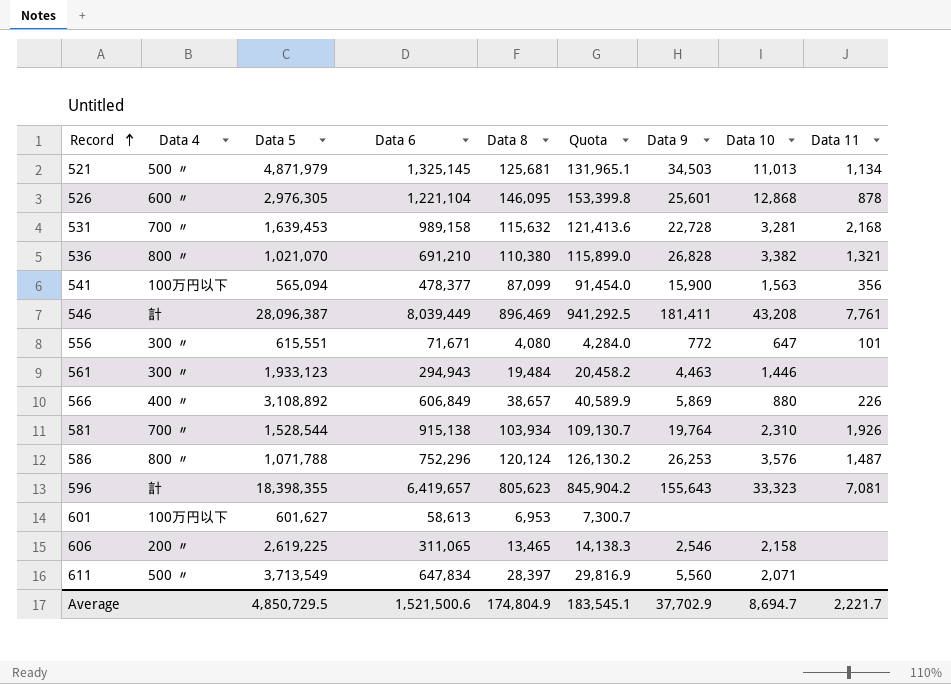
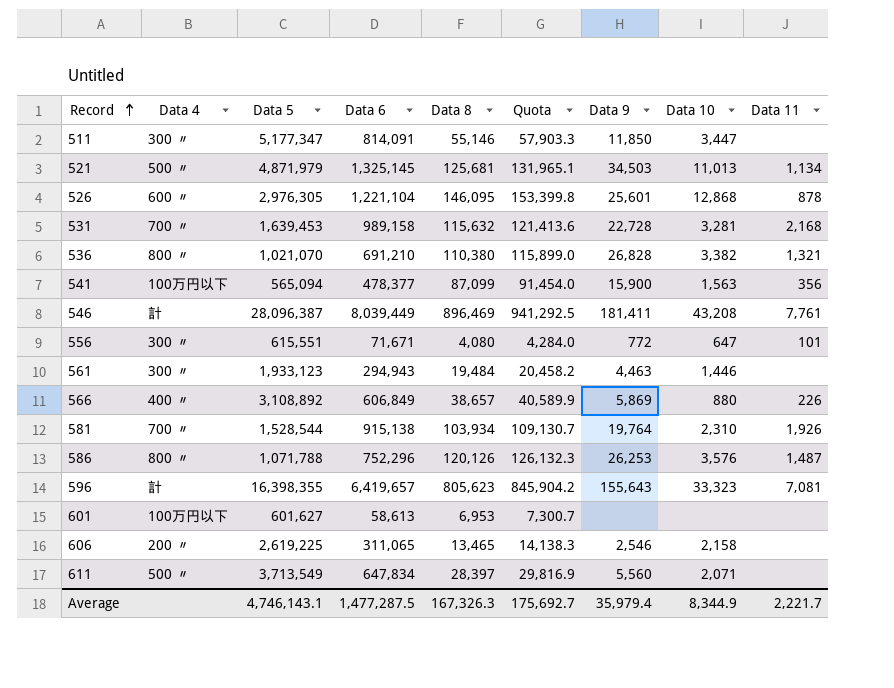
row 511: none -> 300 〃 | 5,177,347 | 814,091 | 55,146 | 57,903.3 | 11,850 | 3,447 | none
586 | Data 8: 120,124 -> 120,126
586 | Quota: 126,130.2 -> 126,132.3
596 | Data 5: 18,398,355 -> 16,398,355
Average | Data 5: 4,850,729.5 -> 4,746,143.1
Average | Data 6: 1,521,500.6 -> 1,477,287.5
Average | Data 8: 174,804.9 -> 167,326.3
Average | Quota: 183,545.1 -> 175,692.7
Average | Data 9: 37,702.9 -> 35,979.4
Average | Data 10: 8,694.7 -> 8,344.9

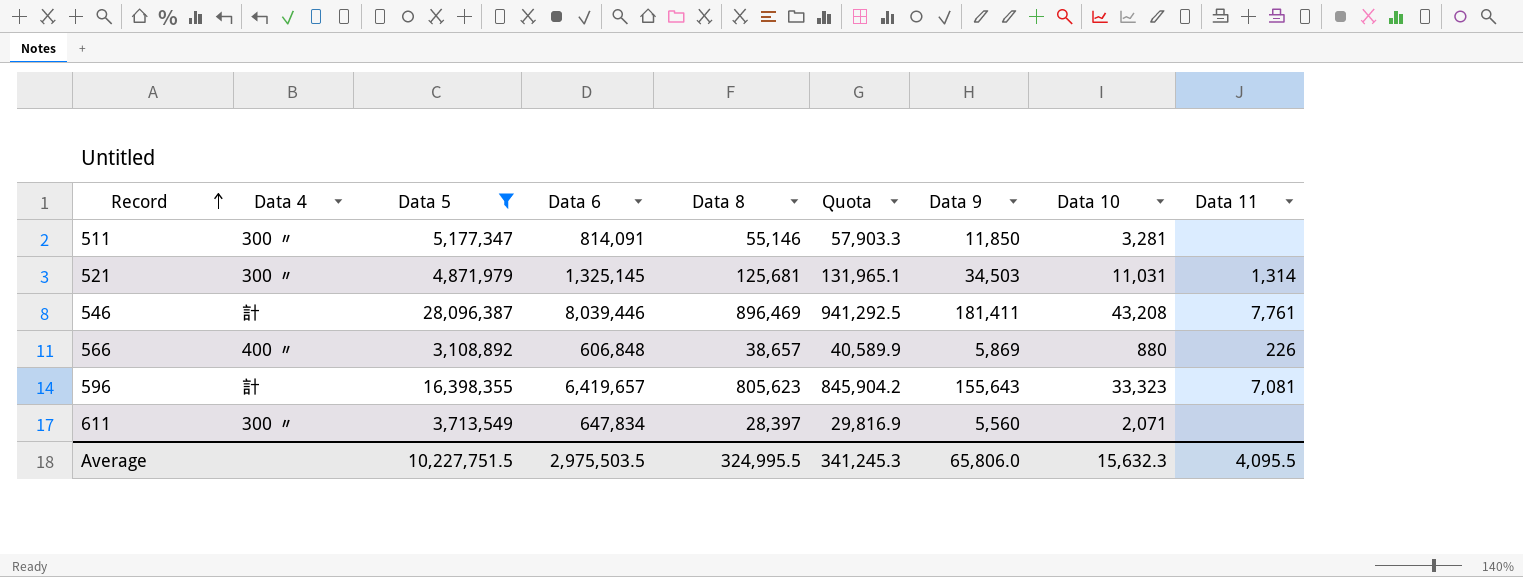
filter: none -> Data 5 >= 3,108,892
511 | Data 10: 3,447 -> 3,281
521 | Data 4: 500 〃 -> 300 〃
521 | Data 10: 11,013 -> 11,031
521 | Data 11: 1,134 -> 1,314
546 | Data 6: 8,039,449 -> 8,039,446
566 | Data 6: 606,849 -> 606,848
611 | Data 4: 500 〃 -> 300 〃
Average | Data 5: 4,746,143.1 -> 10,227,751.5
Average | Data 6: 1,477,287.5 -> 2,975,503.5
Average | Data 8: 167,326.3 -> 324,995.5
Average | Quota: 175,692.7 -> 341,245.3
Average | Data 9: 35,979.4 -> 65,806.0
Average | Data 10: 8,344.9 -> 15,632.3
Average | Data 11: 2,221.7 -> 4,095.5

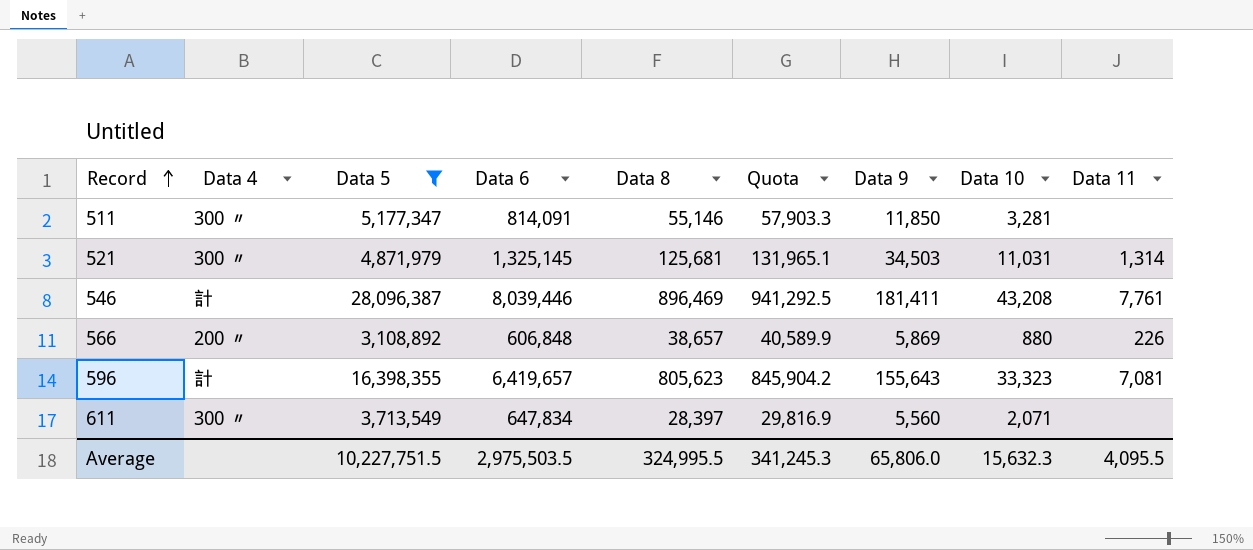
566 | Data 4: 400 〃 -> 200 〃

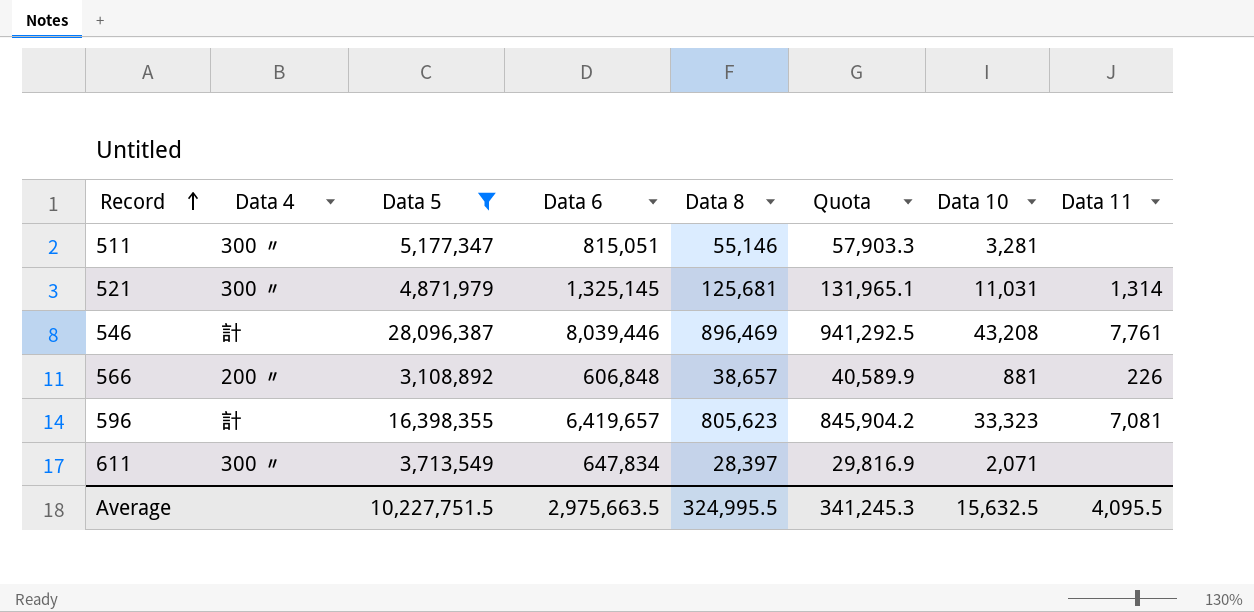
column Data 9 | position: 7 -> none
511 | Data 6: 814,091 -> 815,051
566 | Data 10: 880 -> 881
Average | Data 6: 2,975,503.5 -> 2,975,663.5
Average | Data 10: 15,632.3 -> 15,632.5

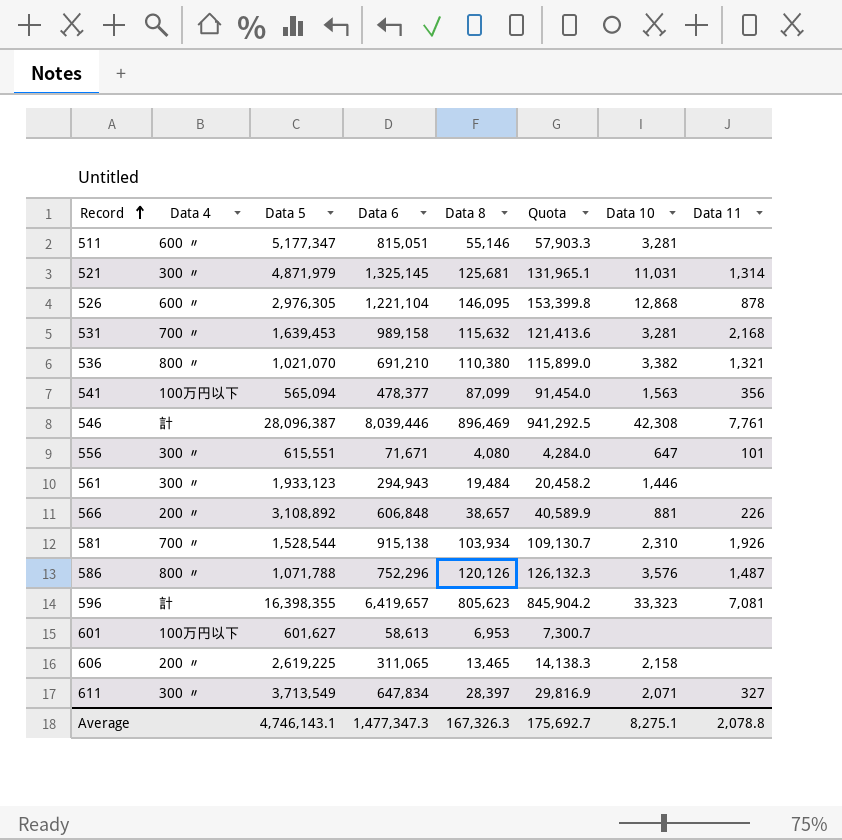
filter: Data 5 >= 3,108,892 -> none
511 | Data 4: 300 〃 -> 600 〃
546 | Data 10: 43,208 -> 42,308
611 | Data 11: none -> 327
Average | Data 5: 10,227,751.5 -> 4,746,143.1
Average | Data 6: 2,975,663.5 -> 1,477,347.3
Average | Data 8: 324,995.5 -> 167,326.3
Average | Quota: 341,245.3 -> 175,692.7
Average | Data 10: 15,632.5 -> 8,275.1
Average | Data 11: 4,095.5 -> 2,078.8

